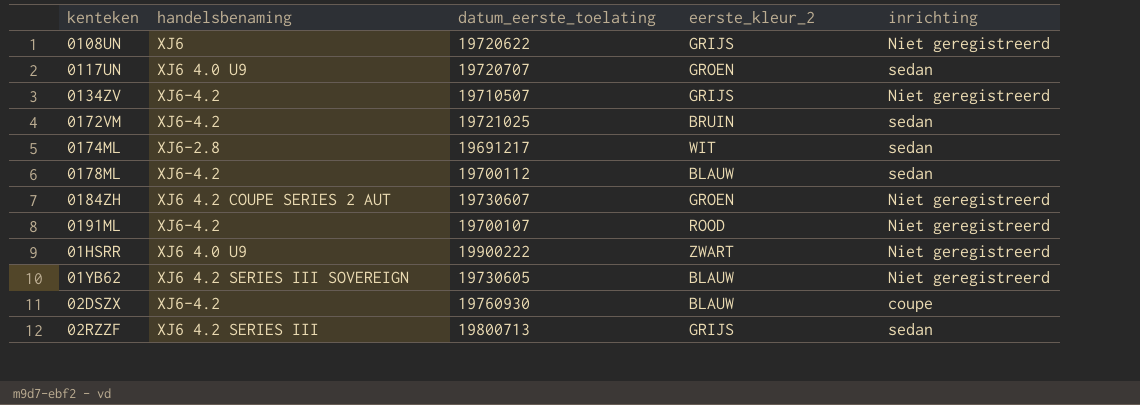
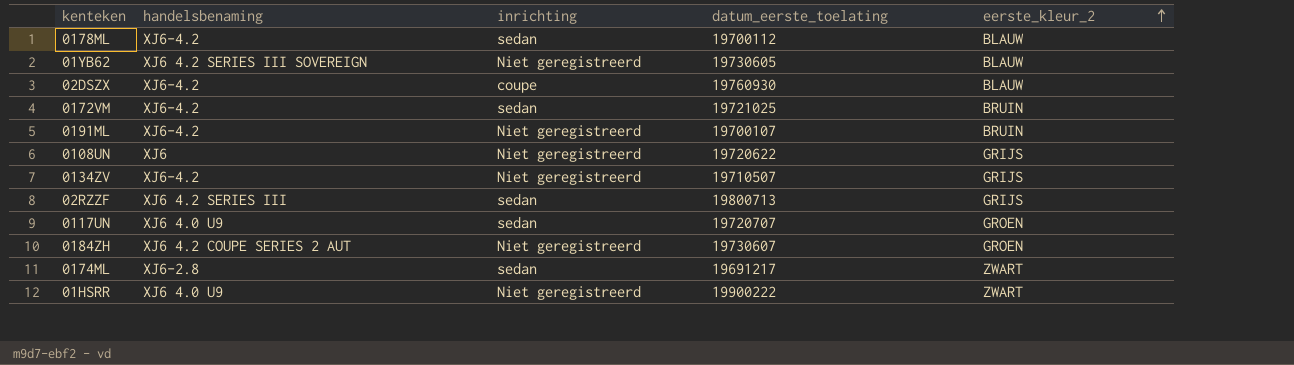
row order: none -> eerste_kleur_2 ascending
column inrichting | position: 5 -> 3
0191ML | eerste_kleur_2: ROOD -> BRUIN
0174ML | eerste_kleur_2: WIT -> ZWART

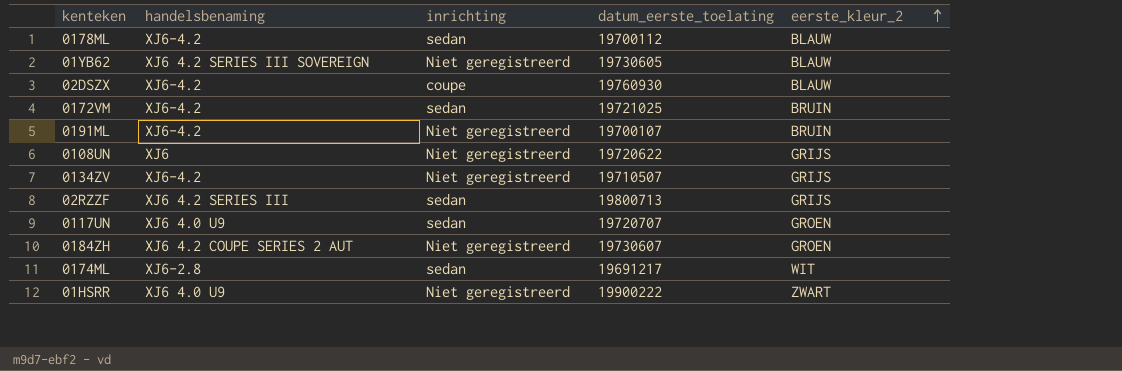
0174ML | eerste_kleur_2: ZWART -> WIT

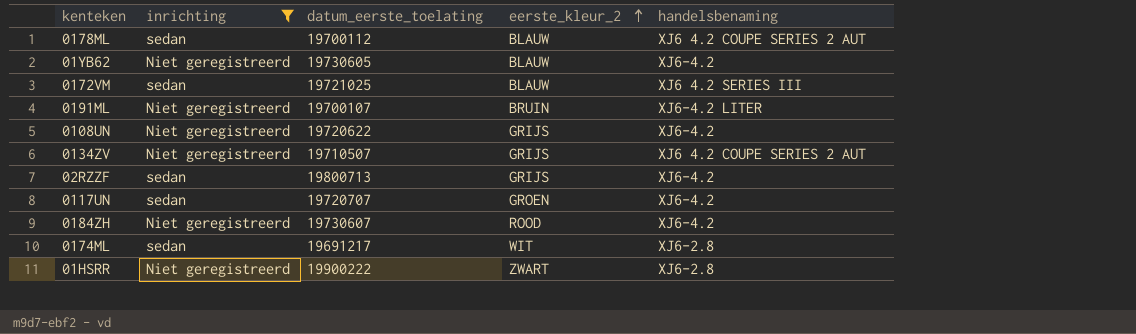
filter: none -> inrichting != coupe
column handelsbenaming | position: 2 -> 5
0178ML | handelsbenaming: XJ6-4.2 -> XJ6 4.2 COUPE SERIES 2 AUT
01YB62 | handelsbenaming: XJ6 4.2 SERIES III SOVEREIGN -> XJ6-4.2
0172VM | eerste_kleur_2: BRUIN -> BLAUW
0172VM | handelsbenaming: XJ6-4.2 -> XJ6 4.2 SERIES III
0191ML | handelsbenaming: XJ6-4.2 -> XJ6-4.2 LITER
0108UN | handelsbenaming: XJ6 -> XJ6-4.2
0134ZV | handelsbenaming: XJ6-4.2 -> XJ6 4.2 COUPE SERIES 2 AUT
02RZZF | handelsbenaming: XJ6 4.2 SERIES III -> XJ6-4.2
0117UN | handelsbenaming: XJ6 4.0 U9 -> XJ6-4.2
0184ZH | eerste_kleur_2: GROEN -> ROOD
0184ZH | handelsbenaming: XJ6 4.2 COUPE SERIES 2 AUT -> XJ6-4.2
01HSRR | handelsbenaming: XJ6 4.0 U9 -> XJ6-2.8

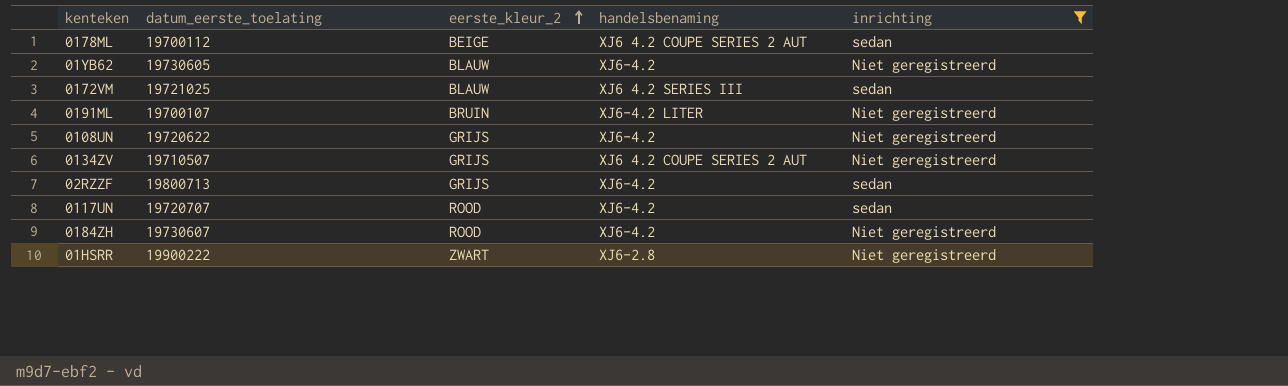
column inrichting | position: 2 -> 5
row 0174ML: sedan | 19691217 | WIT | XJ6-2.8 -> none
0178ML | eerste_kleur_2: BLAUW -> BEIGE
0117UN | eerste_kleur_2: GROEN -> ROOD

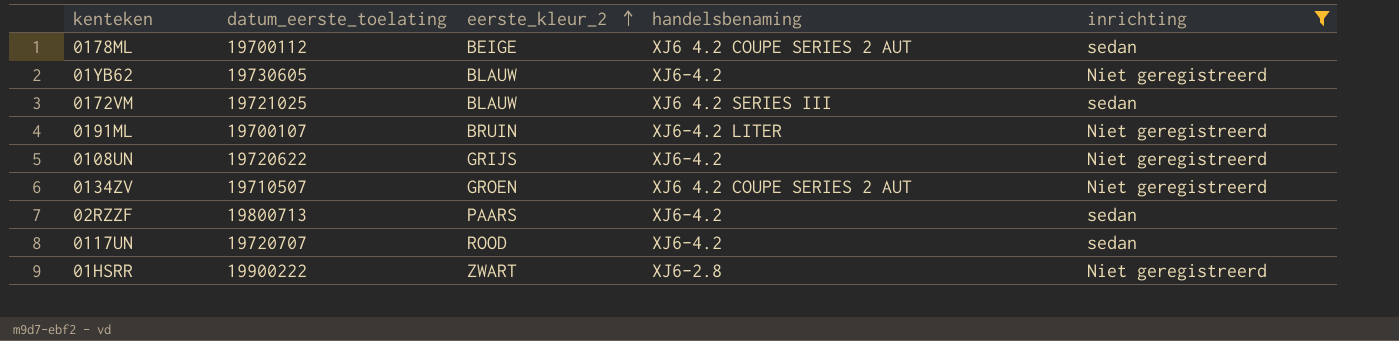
row 0184ZH: 19730607 | ROOD | XJ6-4.2 | Niet geregistreerd -> none
0134ZV | eerste_kleur_2: GRIJS -> GROEN
02RZZF | eerste_kleur_2: GRIJS -> PAARS

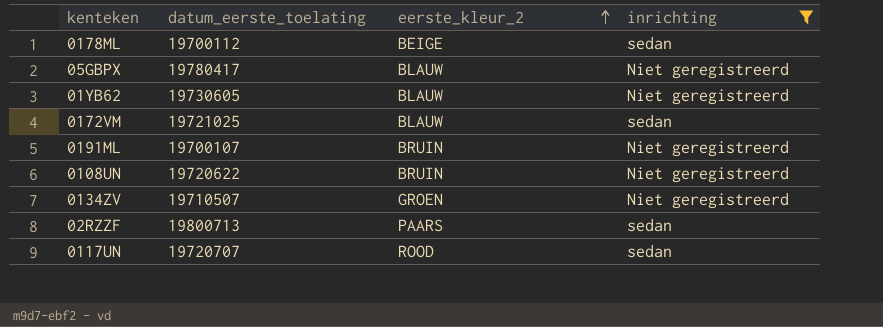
column handelsbenaming | position: 4 -> none
row 01HSRR: 19900222 | ZWART | XJ6-2.8 | Niet geregistreerd -> none
row 05GBPX: none -> 19780417 | BLAUW | Niet geregistreerd
0108UN | eerste_kleur_2: GRIJS -> BRUIN

